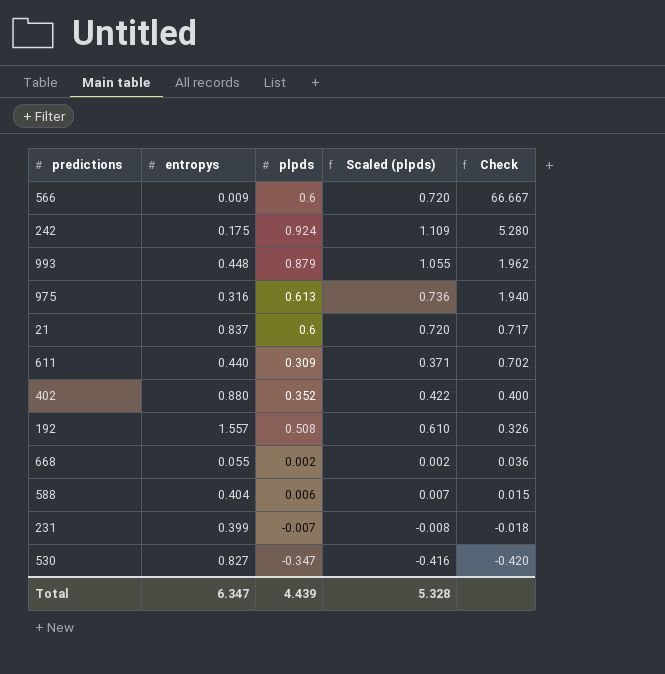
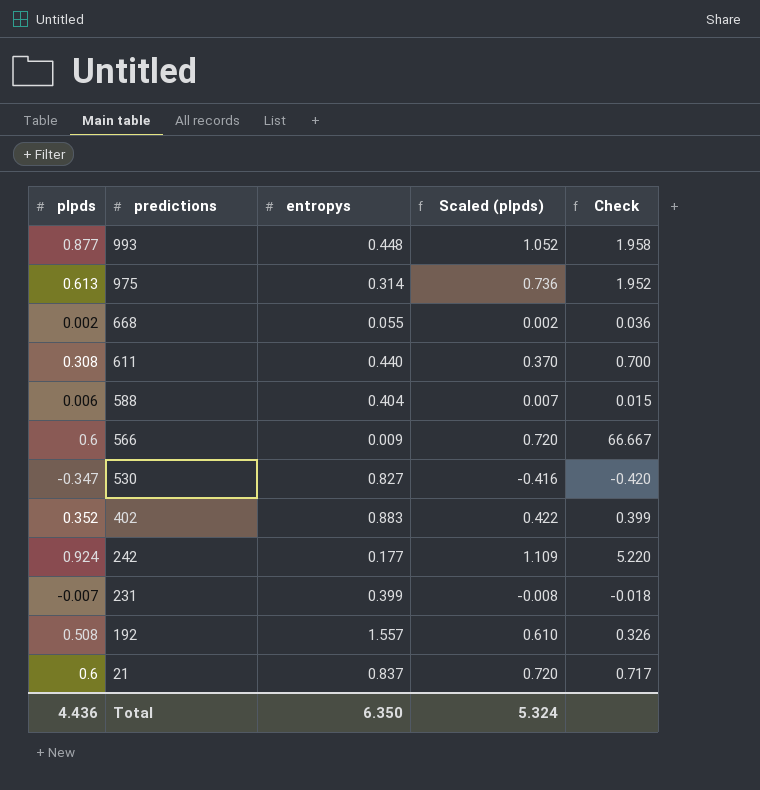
row order: Check descending -> predictions descending
column plpds | position: 3 -> 1
993 | plpds: 0.879 -> 0.877
993 | Scaled (plpds): 1.055 -> 1.052
993 | Check: 1.962 -> 1.958
975 | entropys: 0.316 -> 0.314
975 | Check: 1.940 -> 1.952
611 | plpds: 0.309 -> 0.308
611 | Scaled (plpds): 0.371 -> 0.370
611 | Check: 0.702 -> 0.700
402 | entropys: 0.880 -> 0.883
402 | Check: 0.400 -> 0.399
242 | entropys: 0.175 -> 0.177
242 | Check: 5.280 -> 5.220
Total | plpds: 4.439 -> 4.436
Total | entropys: 6.347 -> 6.350
Total | Scaled (plpds): 5.328 -> 5.324

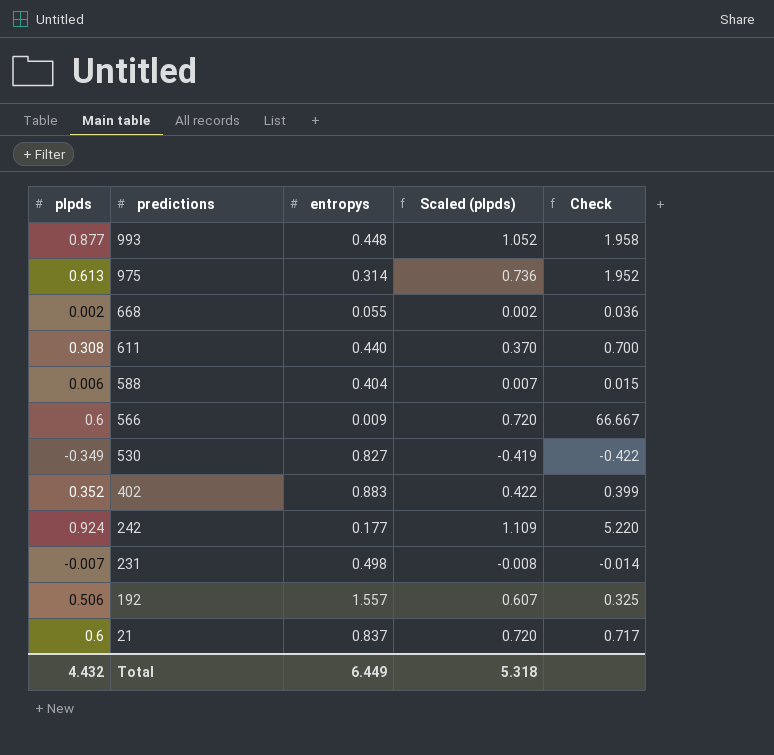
530 | plpds: -0.347 -> -0.349
530 | Scaled (plpds): -0.416 -> -0.419
530 | Check: -0.420 -> -0.422
231 | entropys: 0.399 -> 0.498
231 | Check: -0.018 -> -0.014
192 | plpds: 0.508 -> 0.506
192 | Scaled (plpds): 0.610 -> 0.607
192 | Check: 0.326 -> 0.325
Total | plpds: 4.436 -> 4.432
Total | entropys: 6.350 -> 6.449
Total | Scaled (plpds): 5.324 -> 5.318

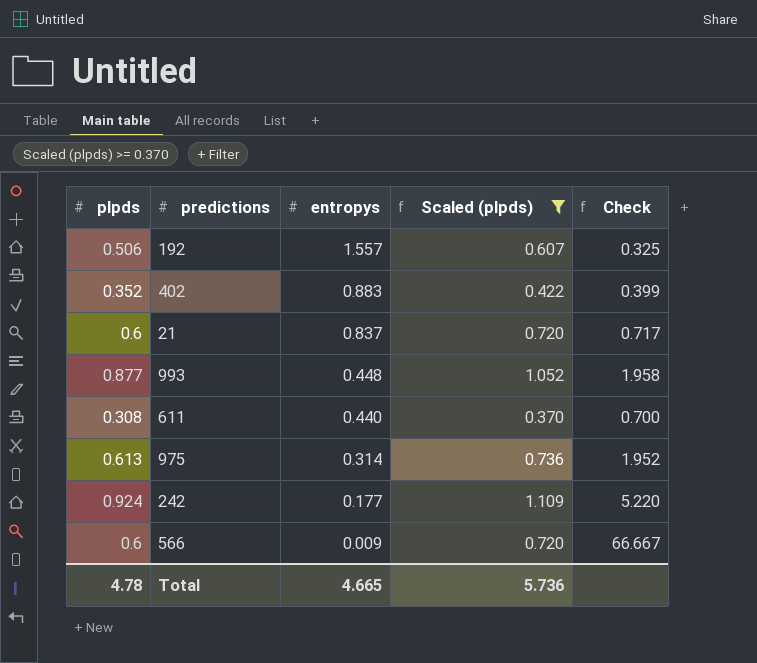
filter: none -> Scaled (plpds) >= 0.370
row order: predictions descending -> entropys descending
Total | plpds: 4.432 -> 4.78
Total | entropys: 6.449 -> 4.665
Total | Scaled (plpds): 5.318 -> 5.736

